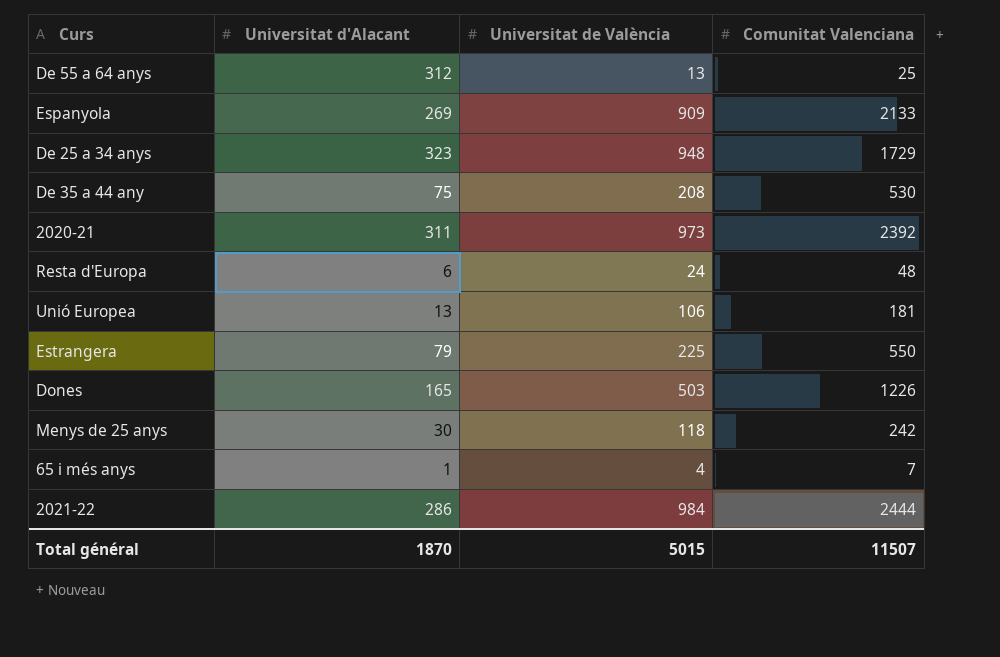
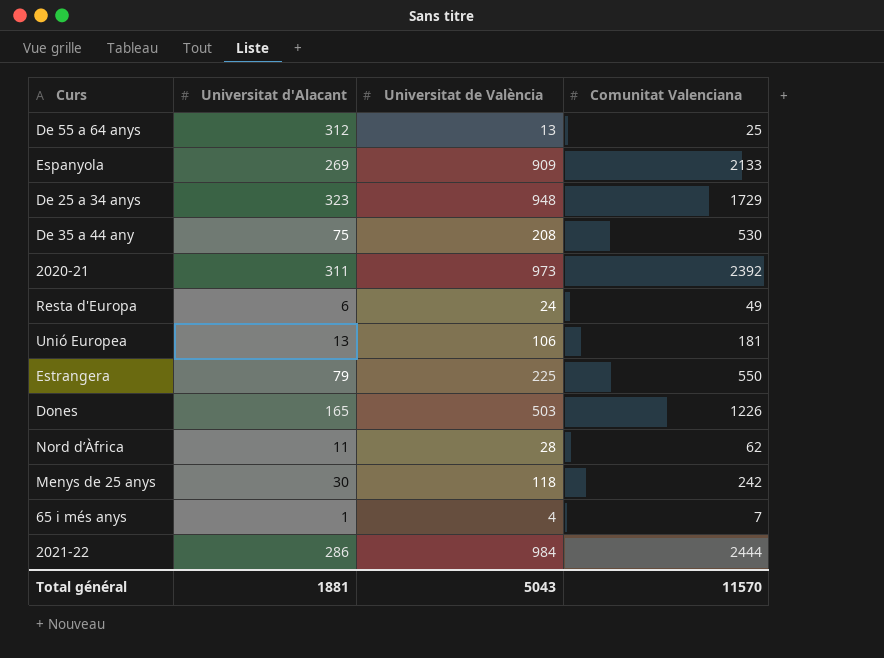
Resta d'Europa | Comunitat Valenciana: 48 -> 49
row Nord d’Àfrica: none -> 11 | 28 | 62
Total général | Universitat d'Alacant: 1870 -> 1881
Total général | Universitat de València: 5015 -> 5043
Total général | Comunitat Valenciana: 11507 -> 11570

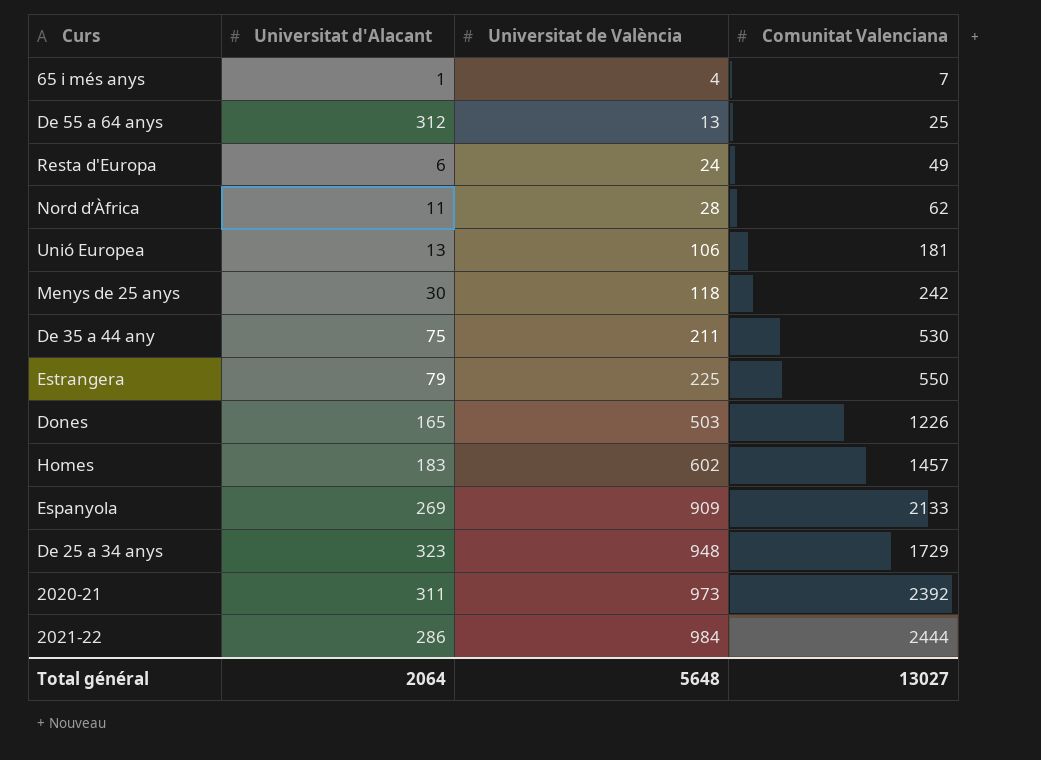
row order: none -> Universitat de València ascending
De 35 a 44 any | Universitat de València: 208 -> 211
row Homes: none -> 183 | 602 | 1457
Total général | Universitat d'Alacant: 1881 -> 2064
Total général | Universitat de València: 5043 -> 5648
Total général | Comunitat Valenciana: 11570 -> 13027

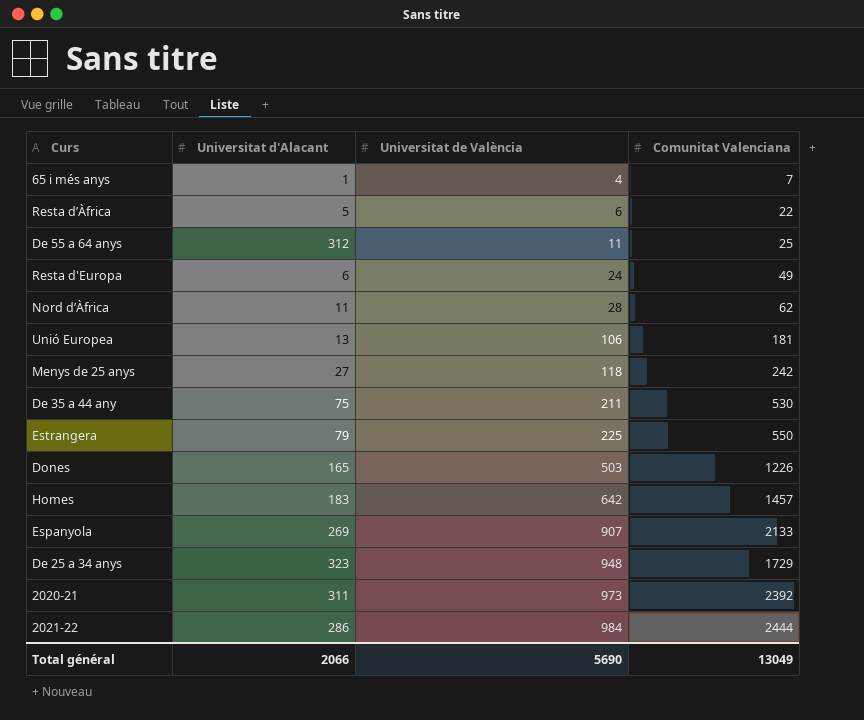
row Resta d’Àfrica: none -> 5 | 6 | 22
De 55 a 64 anys | Universitat de València: 13 -> 11
Menys de 25 anys | Universitat d'Alacant: 30 -> 27
Homes | Universitat de València: 602 -> 642
Espanyola | Universitat de València: 909 -> 907
Total général | Universitat d'Alacant: 2064 -> 2066
Total général | Universitat de València: 5648 -> 5690
Total général | Comunitat Valenciana: 13027 -> 13049

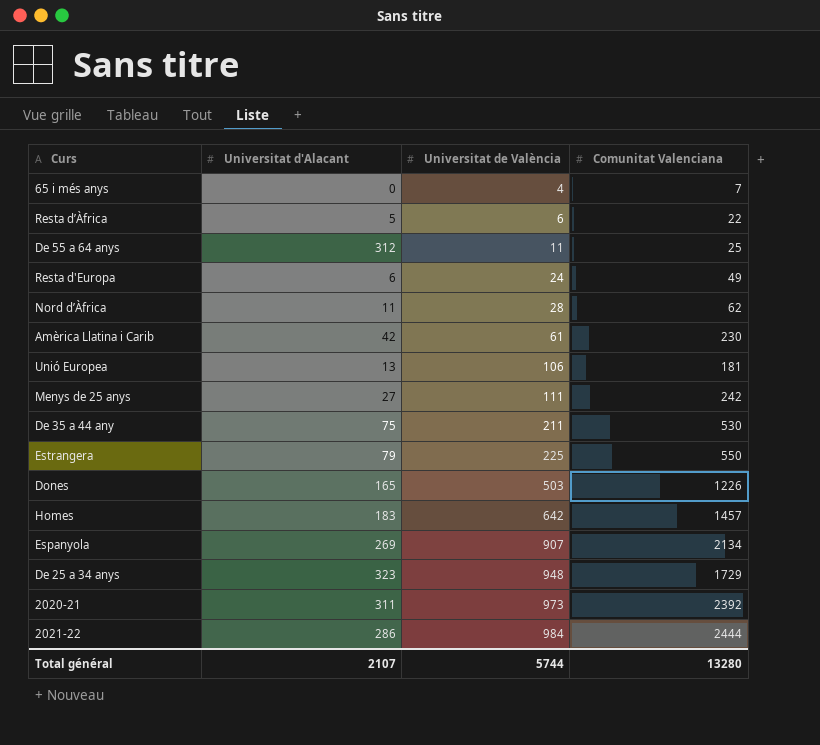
65 i més anys | Universitat d'Alacant: 1 -> 0
row Amèrica Llatina i Carib: none -> 42 | 61 | 230
Menys de 25 anys | Universitat de València: 118 -> 111
Espanyola | Comunitat Valenciana: 2133 -> 2134
Total général | Universitat d'Alacant: 2066 -> 2107
Total général | Universitat de València: 5690 -> 5744
Total général | Comunitat Valenciana: 13049 -> 13280

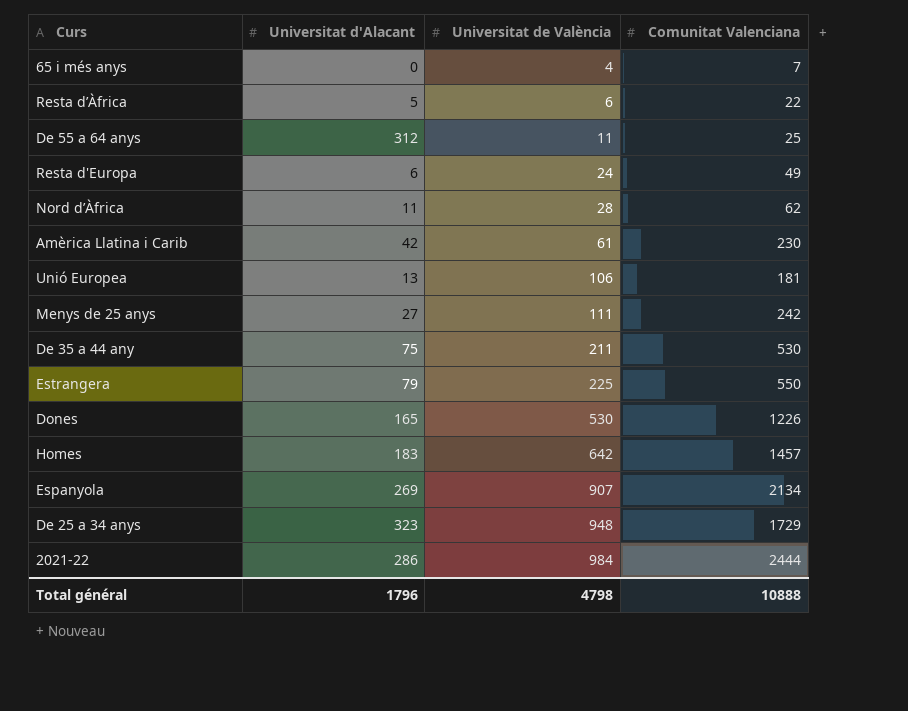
row 2020-21: 311 | 973 | 2392 -> none
Dones | Universitat de València: 503 -> 530
Total général | Universitat d'Alacant: 2107 -> 1796
Total général | Universitat de València: 5744 -> 4798
Total général | Comunitat Valenciana: 13280 -> 10888

